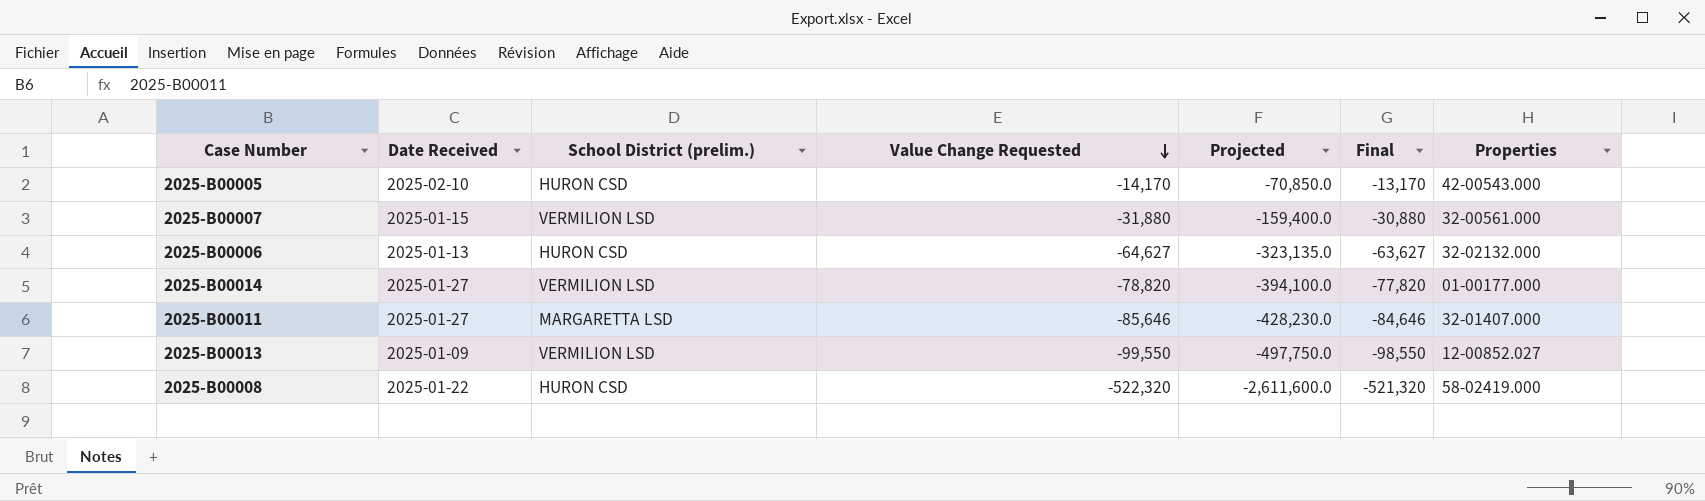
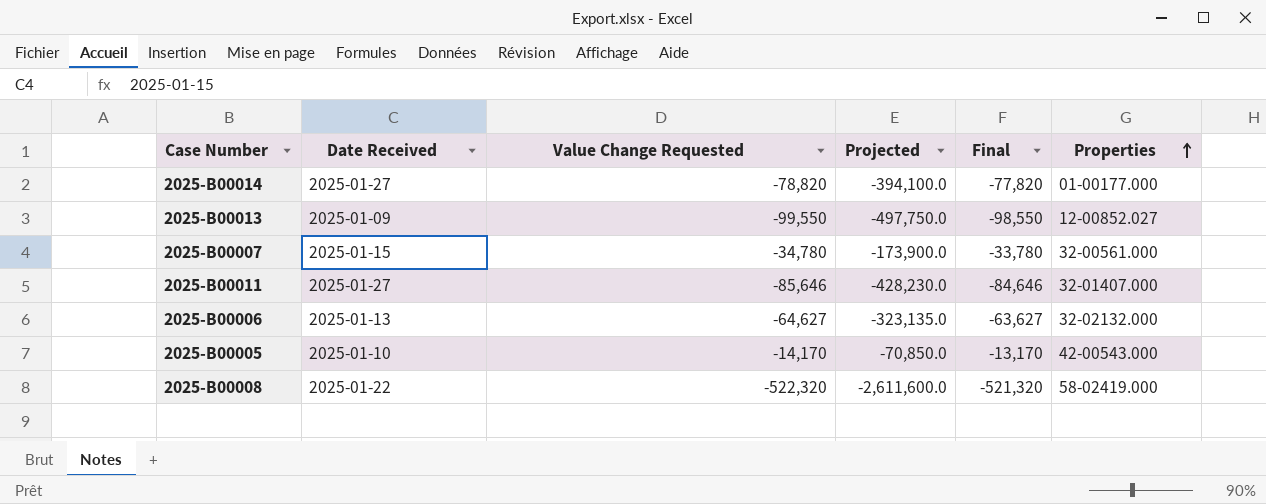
row order: Value Change Requested descending -> Properties ascending
column School District (prelim.) | position: 3 -> none
2025-B00007 | Value Change Requested: -31,880 -> -34,780
2025-B00007 | Projected: -159,400.0 -> -173,900.0
2025-B00007 | Final: -30,880 -> -33,780
2025-B00005 | Date Received: 2025-02-10 -> 2025-01-10

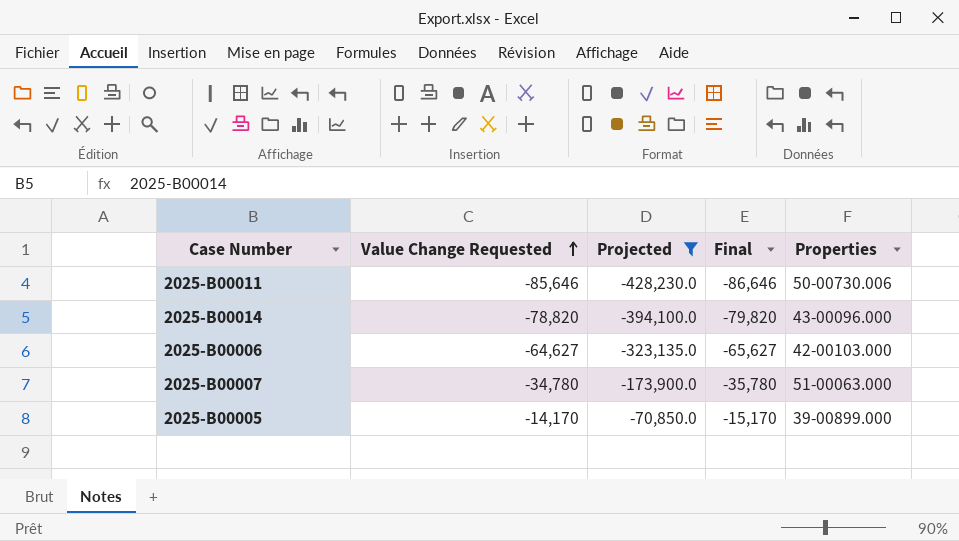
filter: none -> Projected >= -428,230.0
row order: Properties ascending -> Value Change Requested ascending
column Date Received | position: 2 -> none
column Final | formula: [Value Change Requested] + 1000 -> [Value Change Requested] - 1000
2025-B00011 | Properties: 32-01407.000 -> 50-00730.006
2025-B00014 | Properties: 01-00177.000 -> 43-00096.000
2025-B00006 | Properties: 32-02132.000 -> 42-00103.000
2025-B00007 | Properties: 32-00561.000 -> 51-00063.000
2025-B00005 | Properties: 42-00543.000 -> 39-00899.000

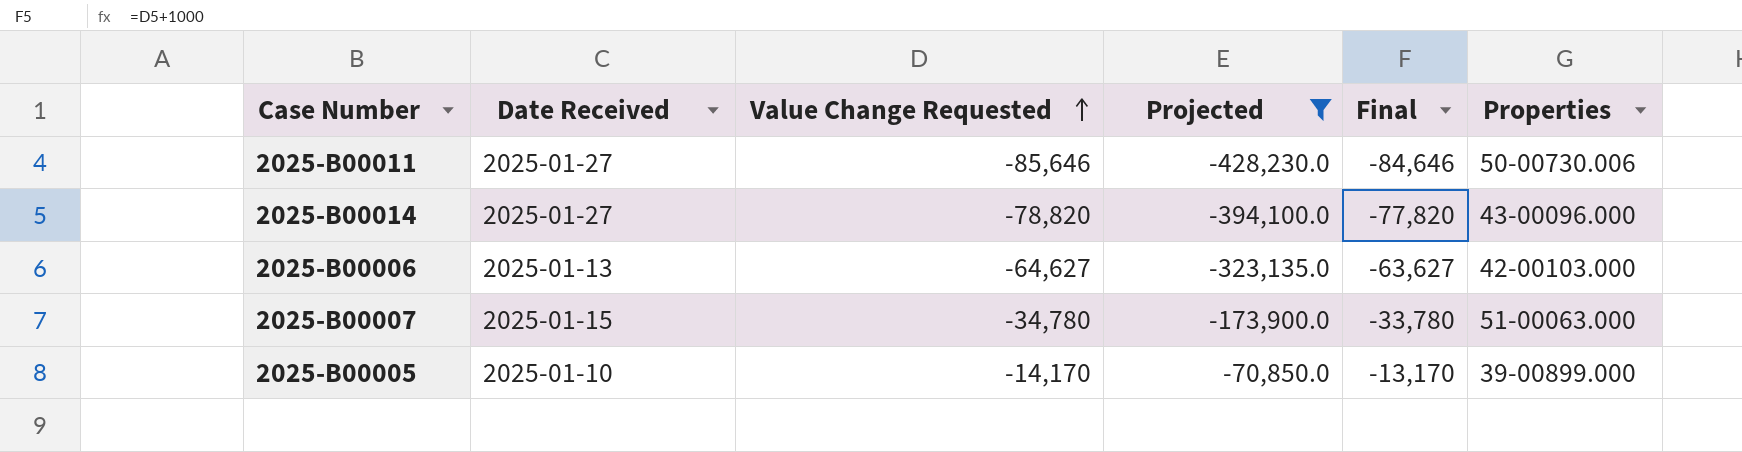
column Date Received | position: none -> 2
column Final | formula: [Value Change Requested] - 1000 -> [Value Change Requested] + 1000

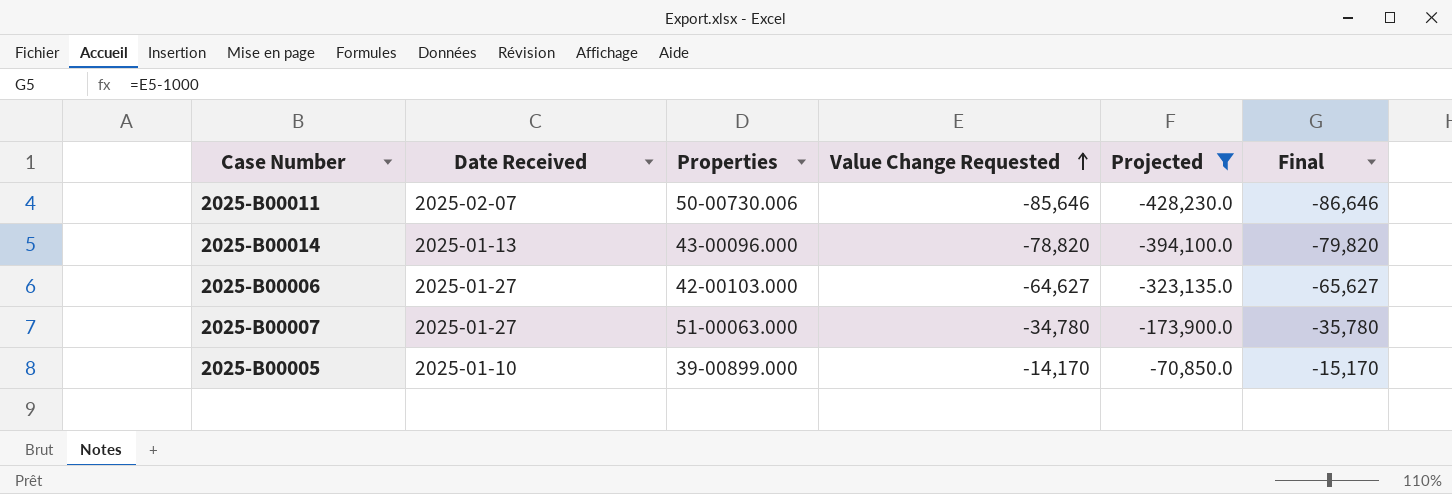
column Properties | position: 6 -> 3
column Final | formula: [Value Change Requested] + 1000 -> [Value Change Requested] - 1000
2025-B00011 | Date Received: 2025-01-27 -> 2025-02-07
2025-B00014 | Date Received: 2025-01-27 -> 2025-01-13
2025-B00006 | Date Received: 2025-01-13 -> 2025-01-27
2025-B00007 | Date Received: 2025-01-15 -> 2025-01-27

